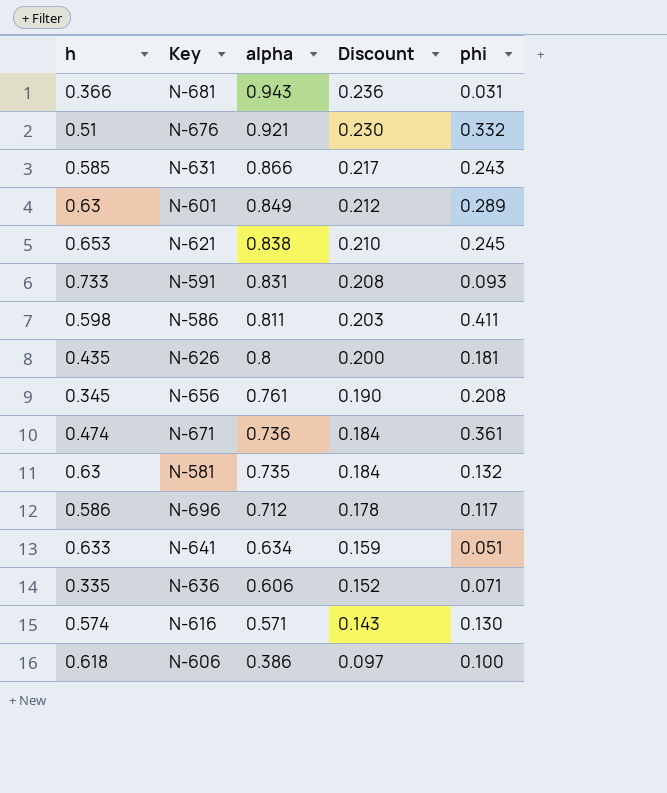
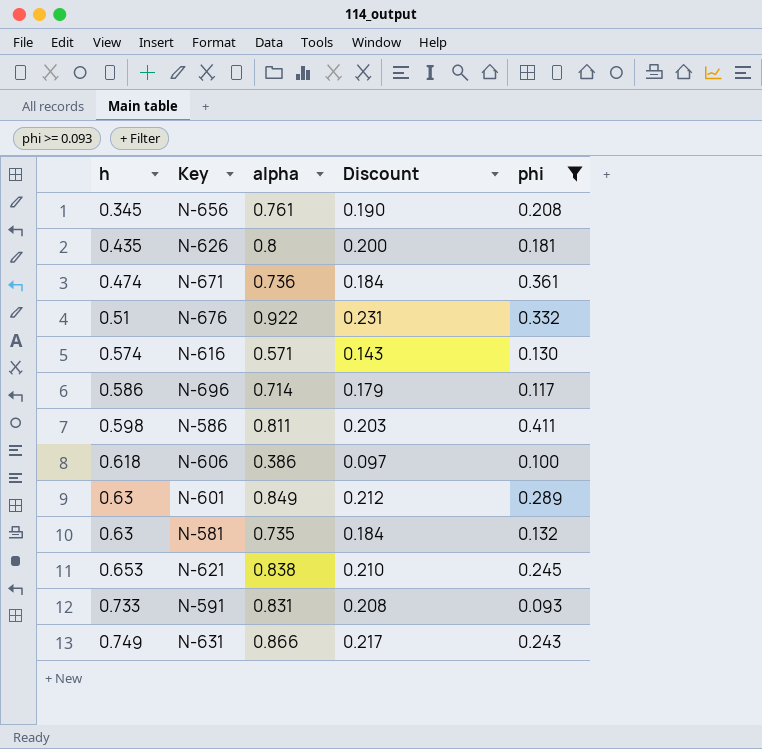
filter: none -> phi >= 0.093
row order: alpha descending -> h ascending
N-676 | alpha: 0.921 -> 0.922
N-676 | Discount: 0.230 -> 0.231
N-696 | alpha: 0.712 -> 0.714
N-696 | Discount: 0.178 -> 0.179
N-631 | h: 0.585 -> 0.749

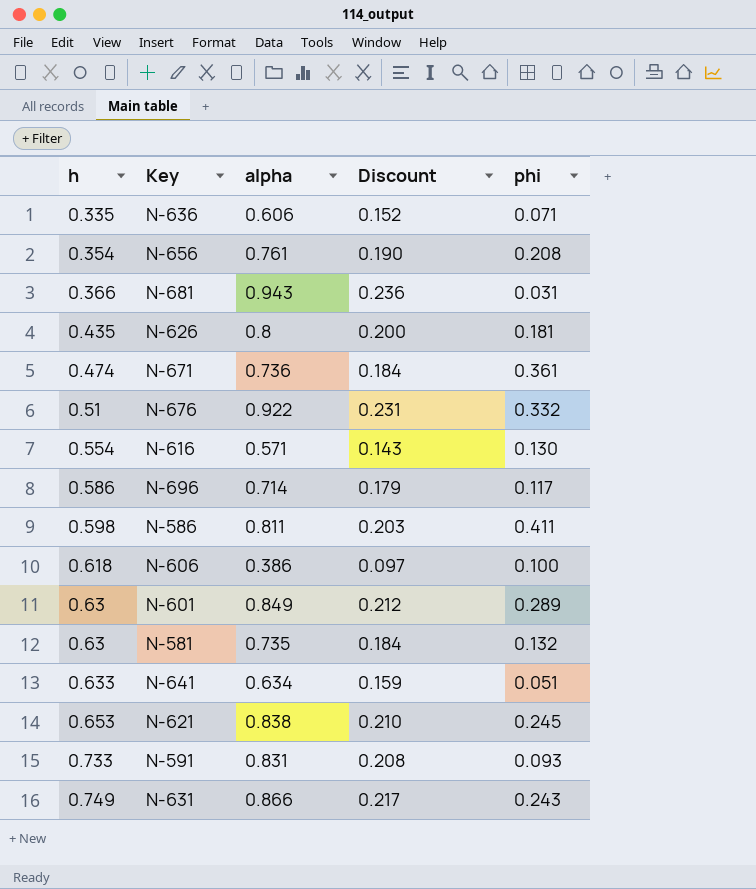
filter: phi >= 0.093 -> none
N-656 | h: 0.345 -> 0.354
N-616 | h: 0.574 -> 0.554

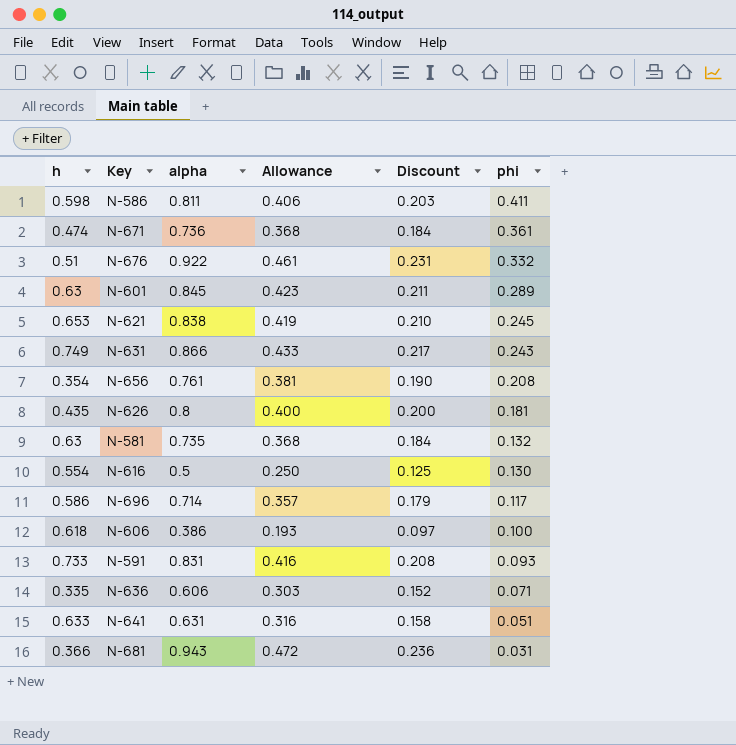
row order: h ascending -> phi descending
column Allowance | formula: none -> [alpha] * 0.5
N-601 | alpha: 0.849 -> 0.845
N-601 | Discount: 0.212 -> 0.211
N-616 | alpha: 0.571 -> 0.5
N-616 | Discount: 0.143 -> 0.125
N-641 | alpha: 0.634 -> 0.631
N-641 | Discount: 0.159 -> 0.158

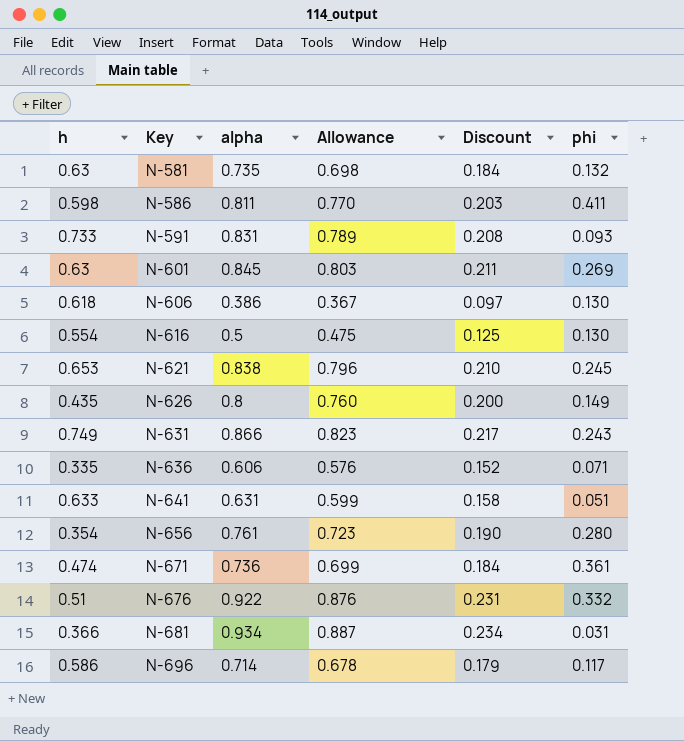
row order: phi descending -> Key ascending
column Allowance | formula: [alpha] * 0.5 -> [alpha] * 0.95
N-601 | phi: 0.289 -> 0.269
N-606 | phi: 0.100 -> 0.130
N-626 | phi: 0.181 -> 0.149
N-656 | phi: 0.208 -> 0.280
N-681 | alpha: 0.943 -> 0.934
N-681 | Discount: 0.236 -> 0.234

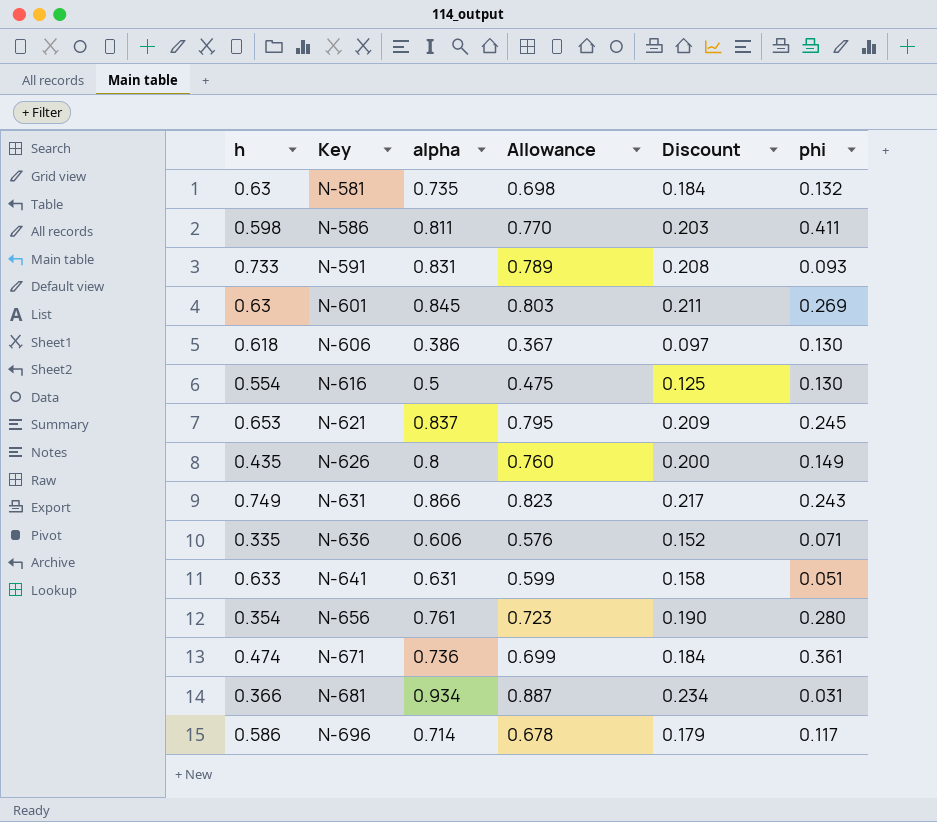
row N-676: 0.51 | 0.922 | 0.876 | 0.231 | 0.332 -> none
N-621 | alpha: 0.838 -> 0.837
N-621 | Allowance: 0.796 -> 0.795
N-621 | Discount: 0.210 -> 0.209

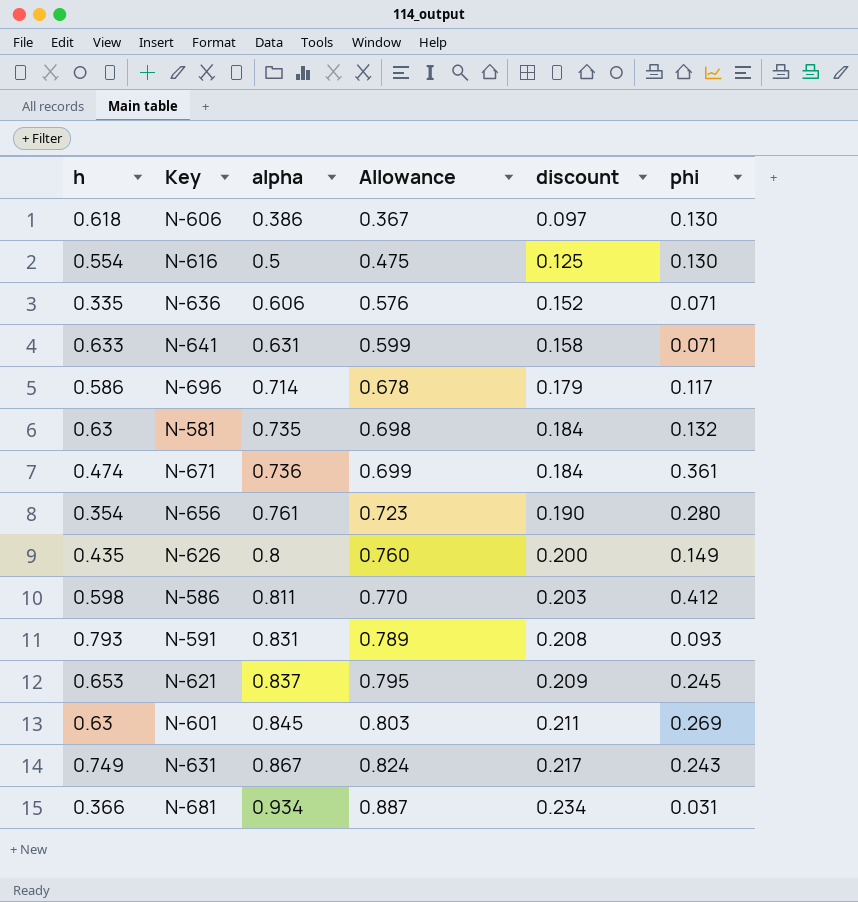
row order: Key ascending -> alpha ascending
column name: Discount -> discount
N-641 | phi: 0.051 -> 0.071
N-586 | phi: 0.411 -> 0.412
N-591 | h: 0.733 -> 0.793
N-631 | alpha: 0.866 -> 0.867
N-631 | Allowance: 0.823 -> 0.824

